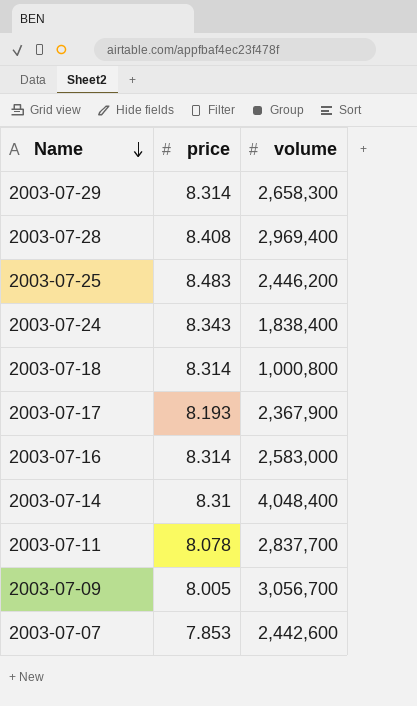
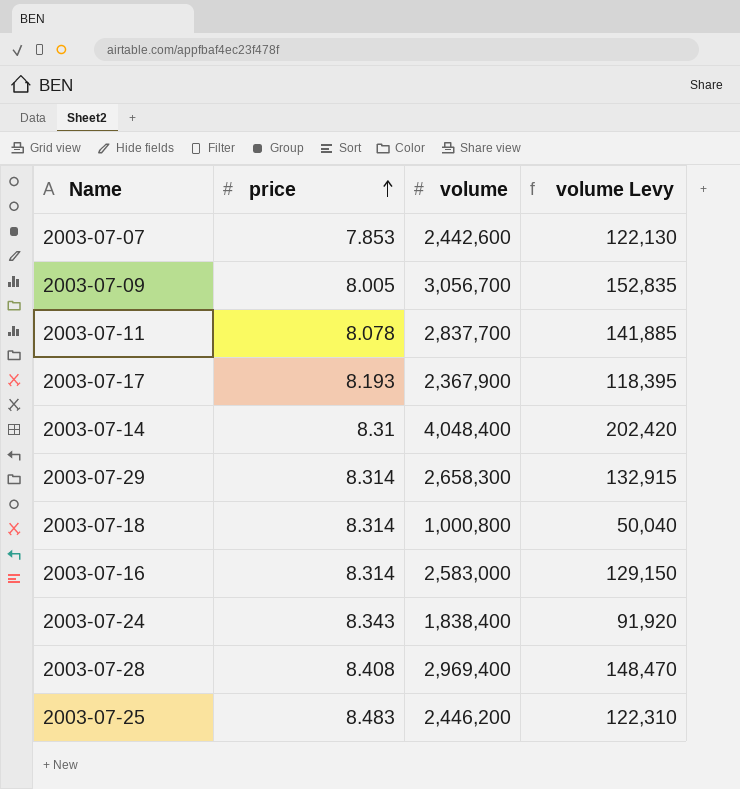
row order: Name descending -> price ascending
column volume Levy | formula: none -> [volume] * 0.05

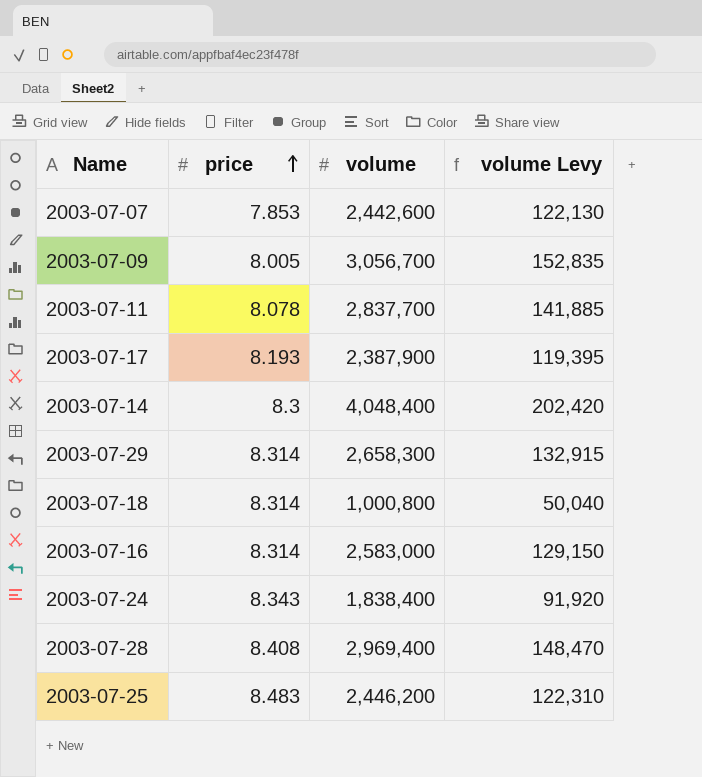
2003-07-17 | volume: 2,367,900 -> 2,387,900
2003-07-17 | volume Levy: 118,395 -> 119,395
2003-07-14 | price: 8.31 -> 8.3

